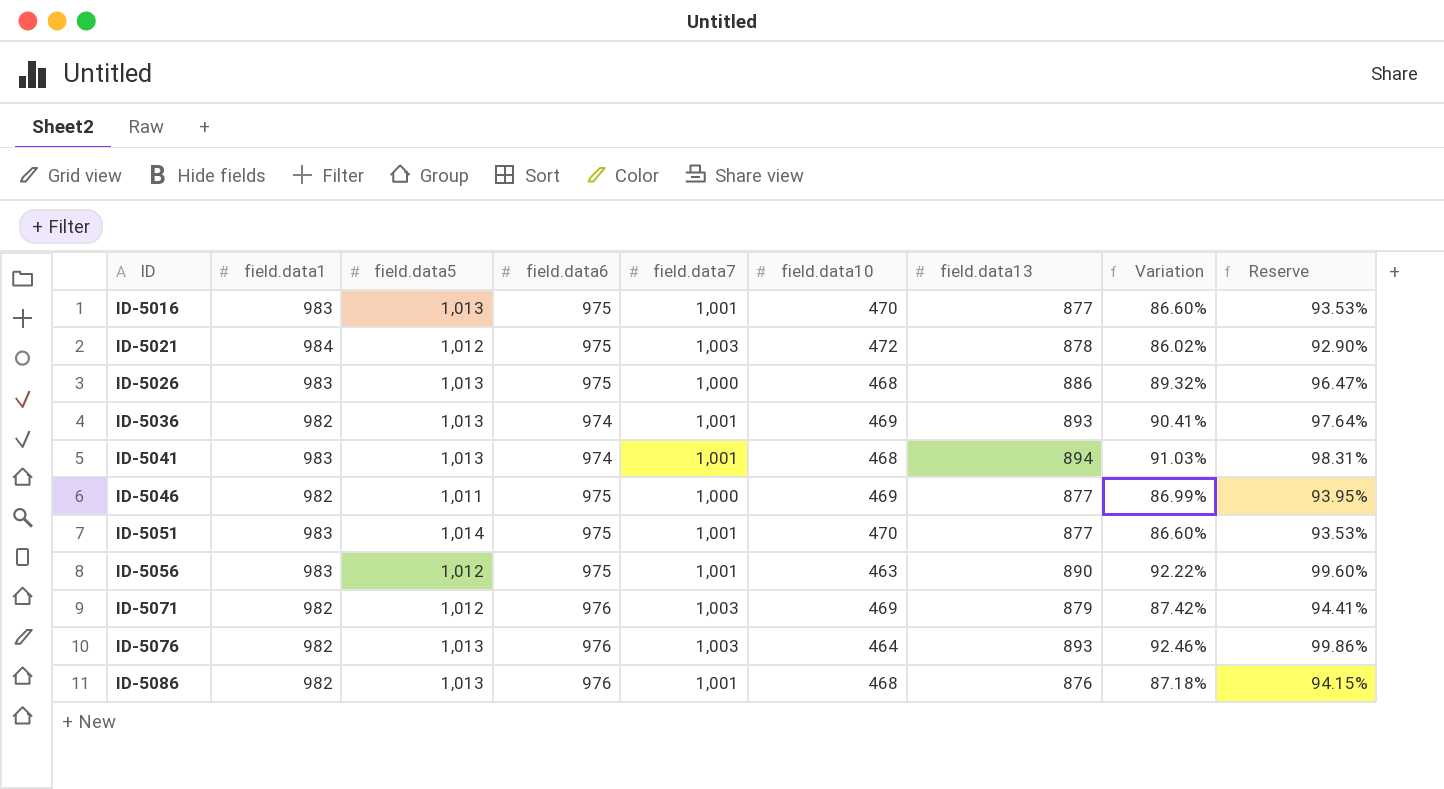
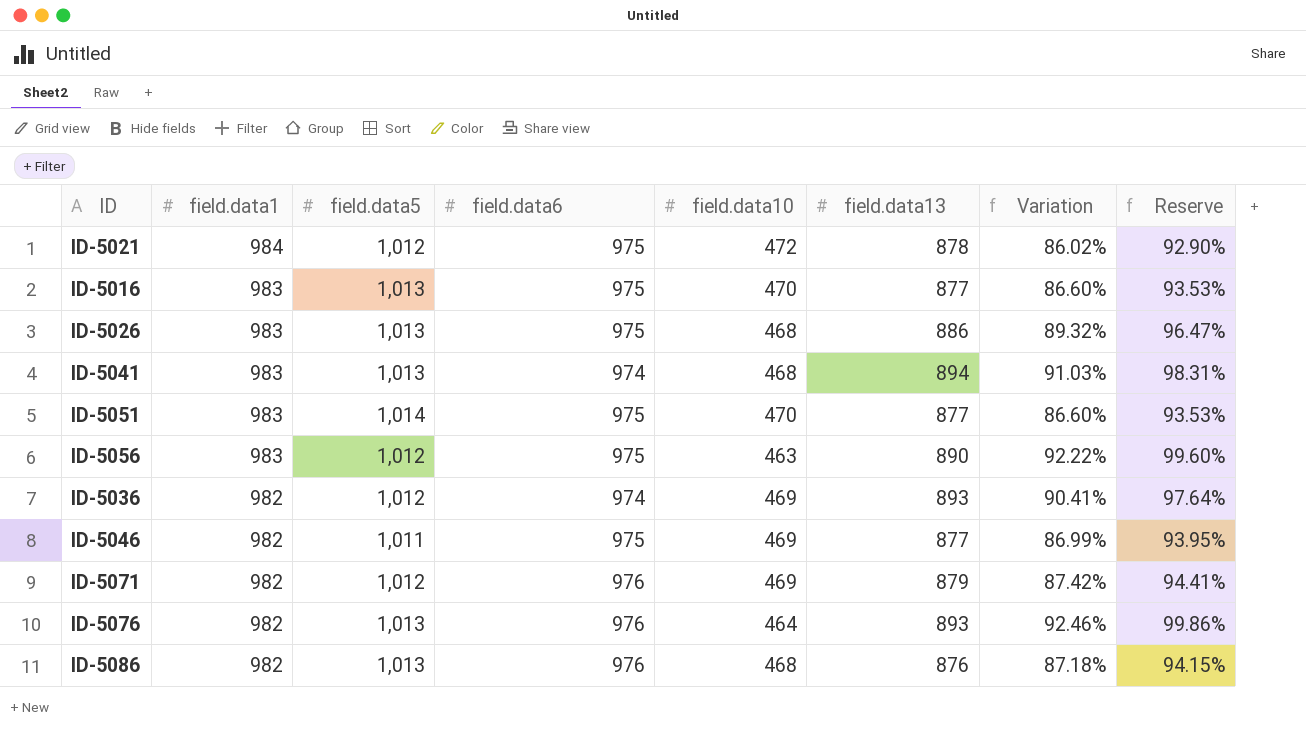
row order: ID ascending -> field.data1 descending
column field.data7 | position: 5 -> none
ID-5036 | field.data5: 1,013 -> 1,012

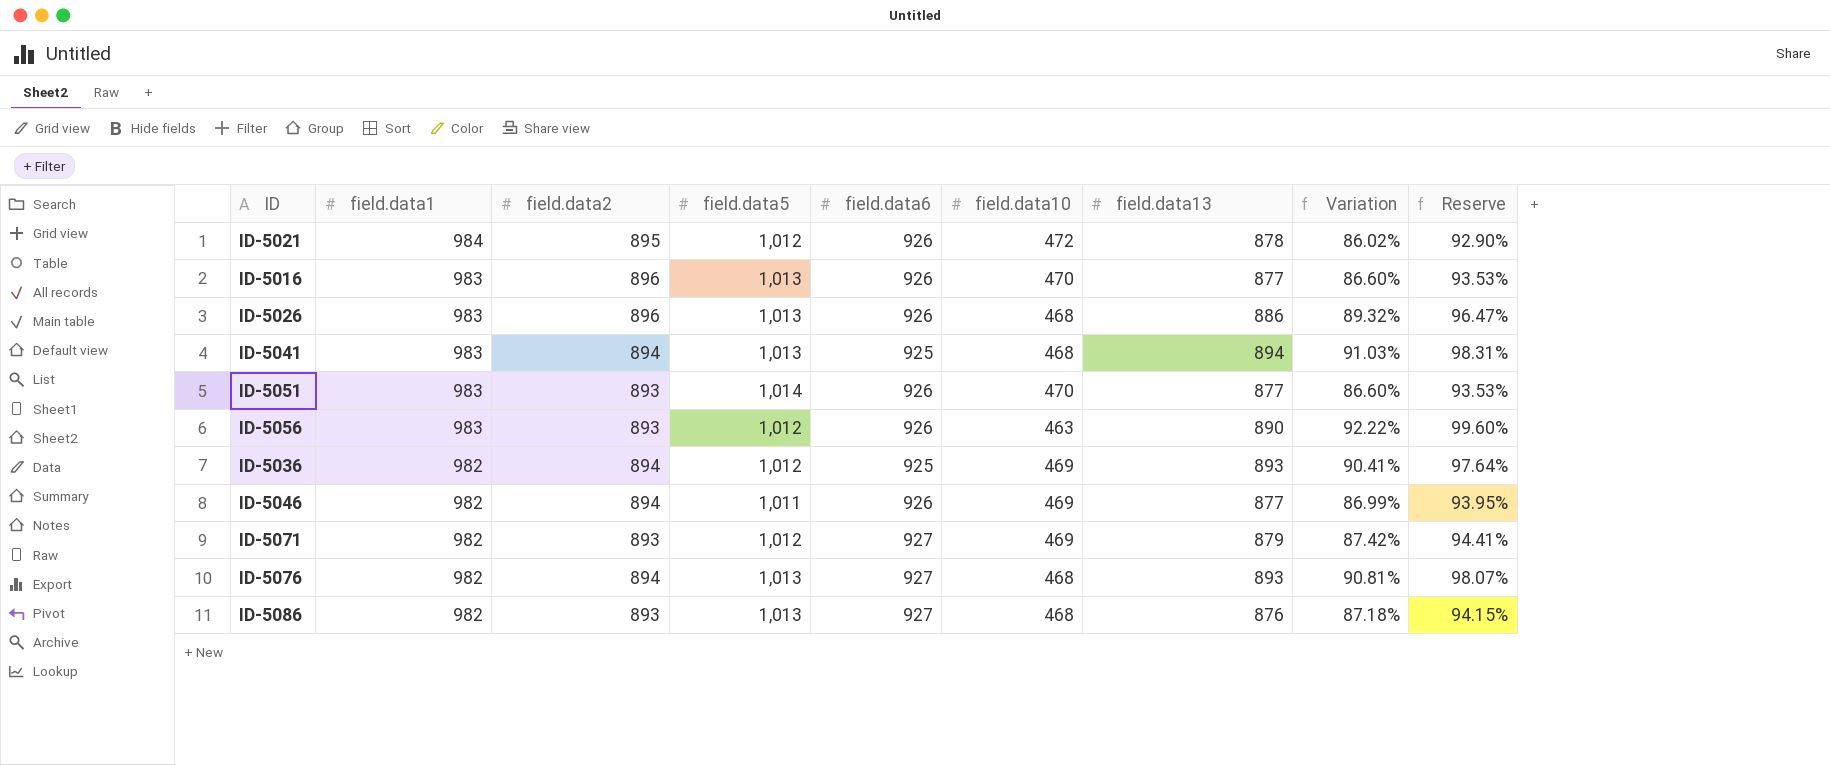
column field.data2 | position: none -> 3
ID-5021 | field.data6: 975 -> 926
ID-5016 | field.data6: 975 -> 926
ID-5026 | field.data6: 975 -> 926
ID-5041 | field.data6: 974 -> 925
ID-5051 | field.data6: 975 -> 926
ID-5056 | field.data6: 975 -> 926
ID-5036 | field.data6: 974 -> 925
ID-5046 | field.data6: 975 -> 926
ID-5071 | field.data6: 976 -> 927
ID-5076 | field.data6: 976 -> 927
ID-5076 | field.data10: 464 -> 468
ID-5076 | Variation: 92.46% -> 90.81%
ID-5076 | Reserve: 99.86% -> 98.07%
ID-5086 | field.data6: 976 -> 927

